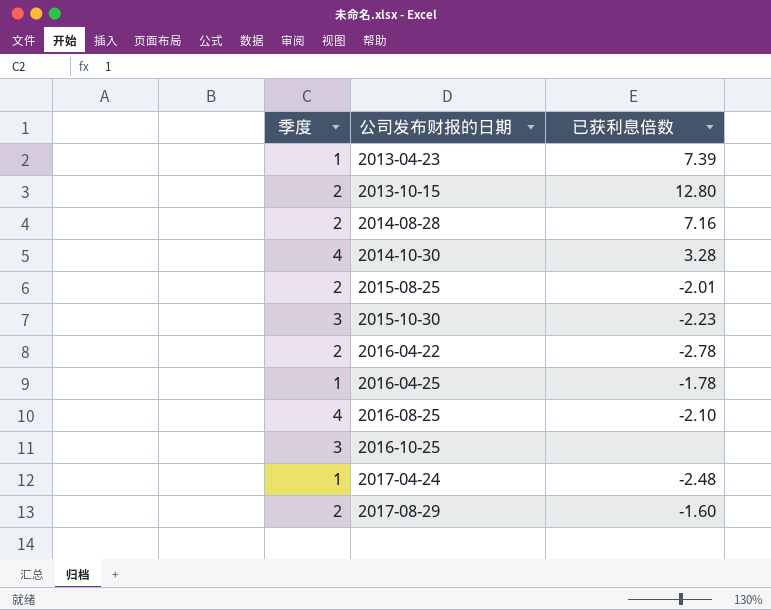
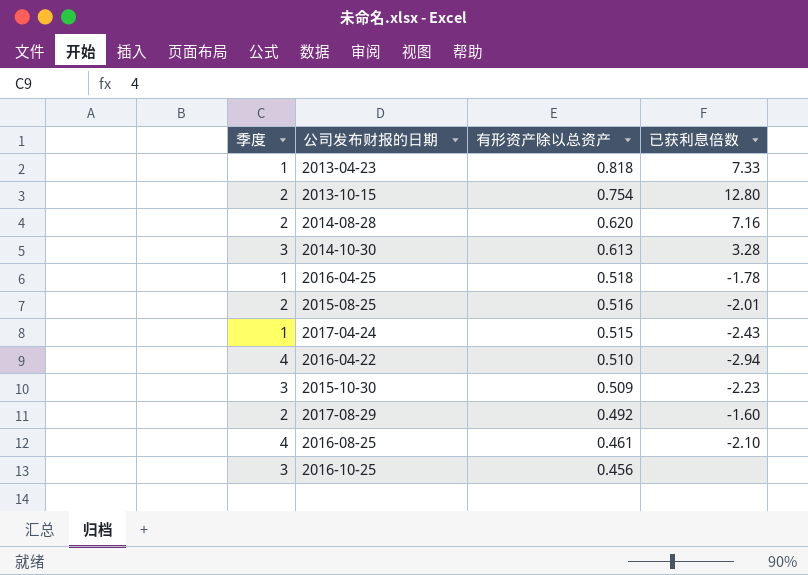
row order: 公司发布财报的日期 ascending -> 有形资产除以总资产 descending
column 有形资产除以总资产 | position: none -> 3
2013-04-23 | 已获利息倍数: 7.39 -> 7.33
2014-10-30 | 季度: 4 -> 3
2017-04-24 | 已获利息倍数: -2.48 -> -2.43
2016-04-22 | 季度: 2 -> 4
2016-04-22 | 已获利息倍数: -2.78 -> -2.94

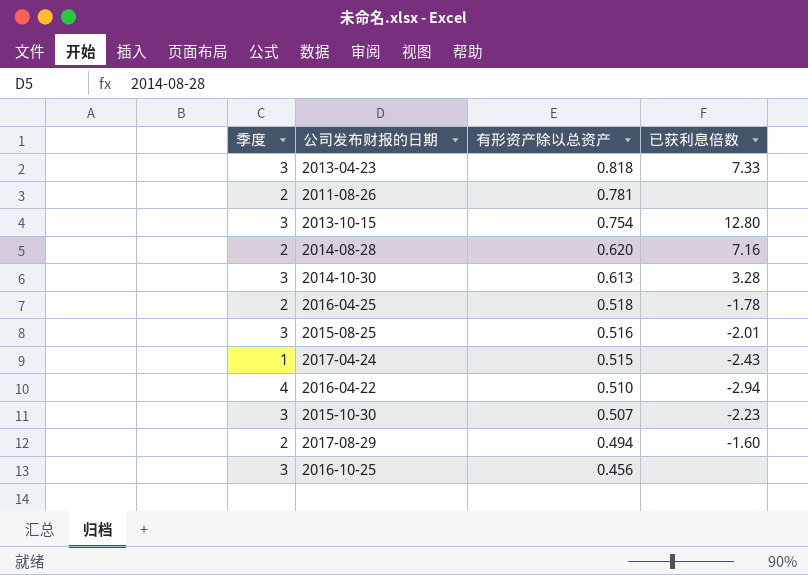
row 2016-08-25: 4 | 0.461 | -2.10 -> none
2013-04-23 | 季度: 1 -> 3
row 2011-08-26: none -> 2 | 0.781 | none
2013-10-15 | 季度: 2 -> 3
2016-04-25 | 季度: 1 -> 2
2015-08-25 | 季度: 2 -> 3
2015-10-30 | 有形资产除以总资产: 0.509 -> 0.507
2017-08-29 | 有形资产除以总资产: 0.492 -> 0.494

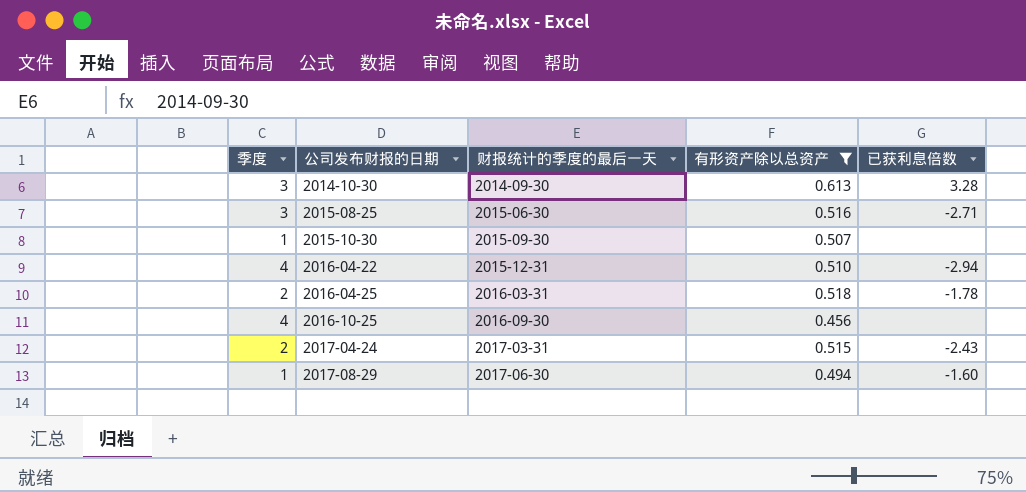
filter: none -> 有形资产除以总资产 <= 0.613
row order: 有形资产除以总资产 descending -> 公司发布财报的日期 ascending
column 财报统计的季度的最后一天 | position: none -> 3
2015-08-25 | 已获利息倍数: -2.01 -> -2.71
2015-10-30 | 季度: 3 -> 1
2015-10-30 | 已获利息倍数: -2.23 -> none
2016-10-25 | 季度: 3 -> 4
2017-04-24 | 季度: 1 -> 2
2017-08-29 | 季度: 2 -> 1

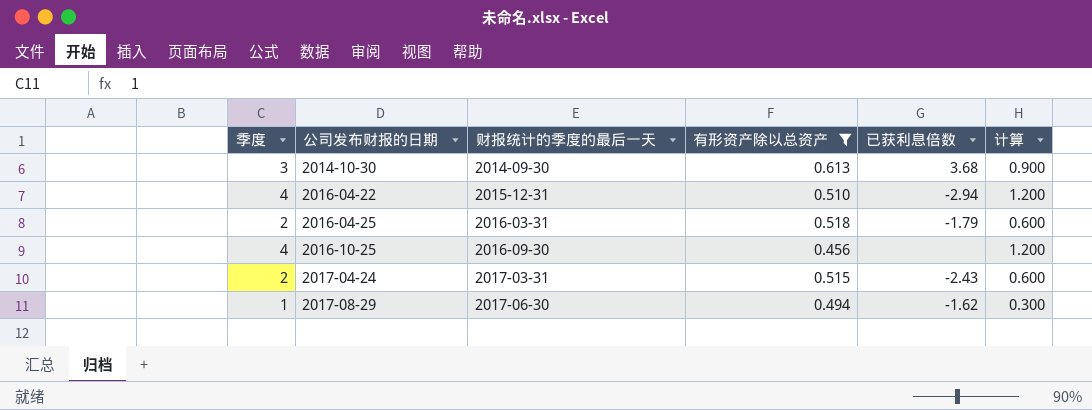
column 计算 | formula: none -> [季度] * 0.3
row 2015-08-25: 3 | 2015-06-30 | 0.516 | -2.71 -> none
row 2015-10-30: 1 | 2015-09-30 | 0.507 | none -> none
2014-10-30 | 已获利息倍数: 3.28 -> 3.68
2016-04-25 | 已获利息倍数: -1.78 -> -1.79
2017-08-29 | 已获利息倍数: -1.60 -> -1.62

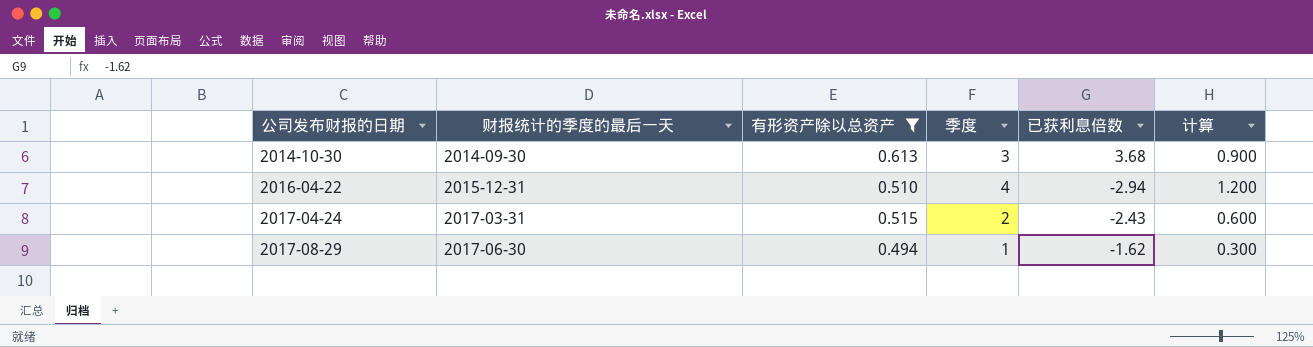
column 季度 | position: 1 -> 4
row 2016-04-25: 2 | 2016-03-31 | 0.518 | -1.79 | 0.600 -> none
row 2016-10-25: 4 | 2016-09-30 | 0.456 | none | 1.200 -> none

